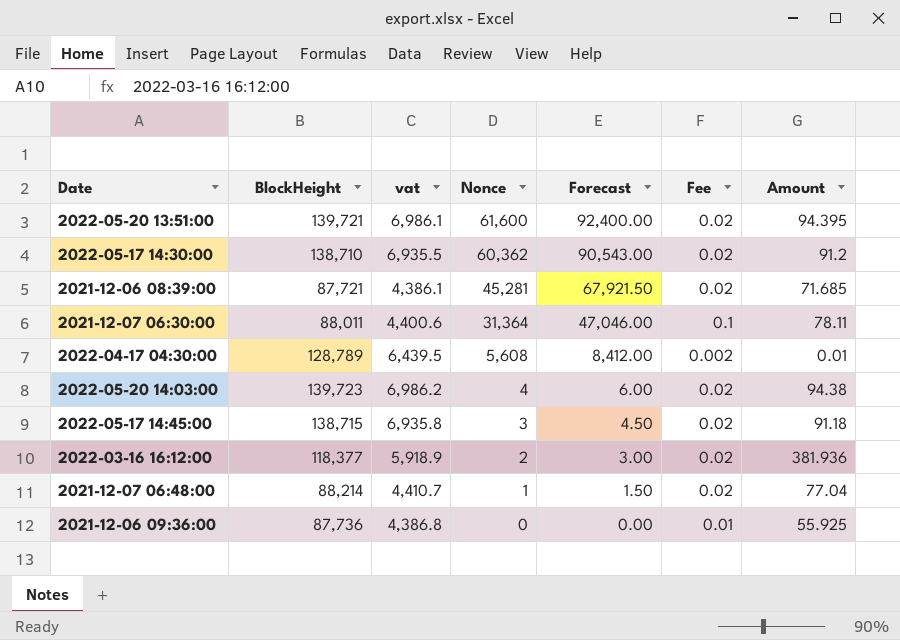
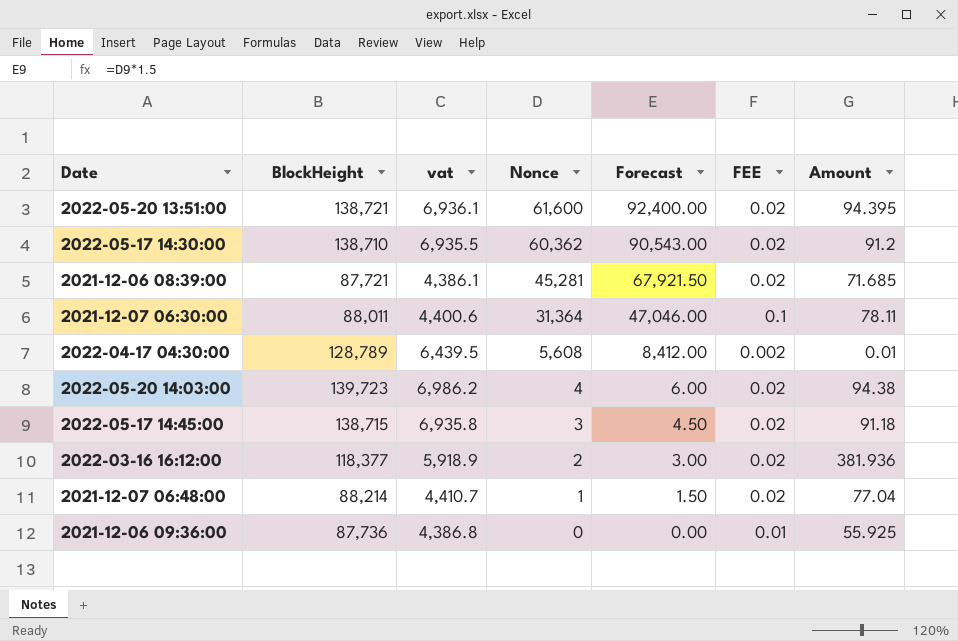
column name: Fee -> FEE
2022-05-20 13:51:00 | BlockHeight: 139,721 -> 138,721
2022-05-20 13:51:00 | vat: 6,986.1 -> 6,936.1

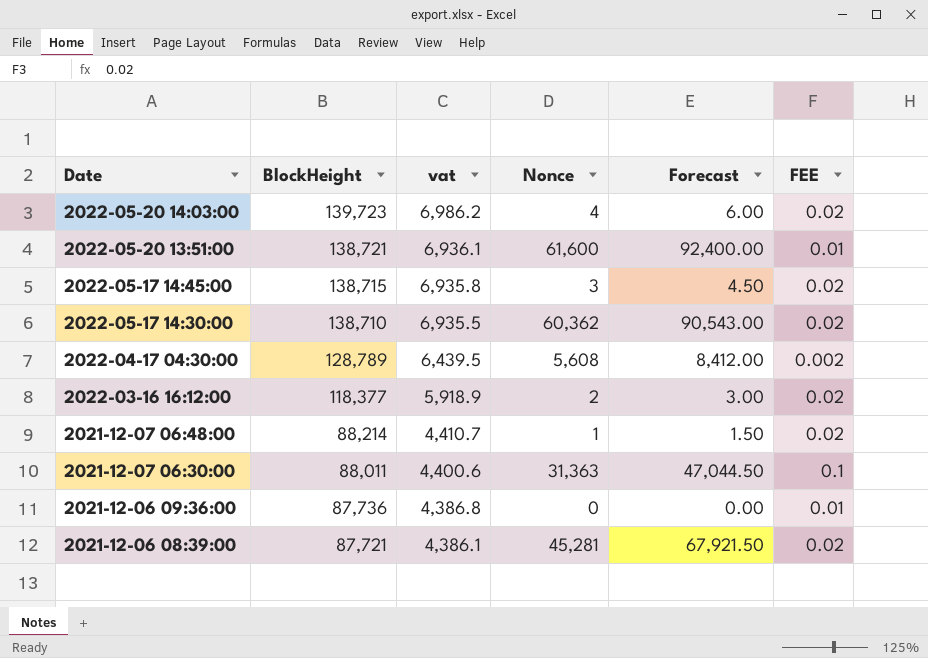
row order: Nonce descending -> Date descending
column Amount | position: 7 -> none
2022-05-20 13:51:00 | FEE: 0.02 -> 0.01
2021-12-07 06:30:00 | Nonce: 31,364 -> 31,363
2021-12-07 06:30:00 | Forecast: 47,046.00 -> 47,044.50

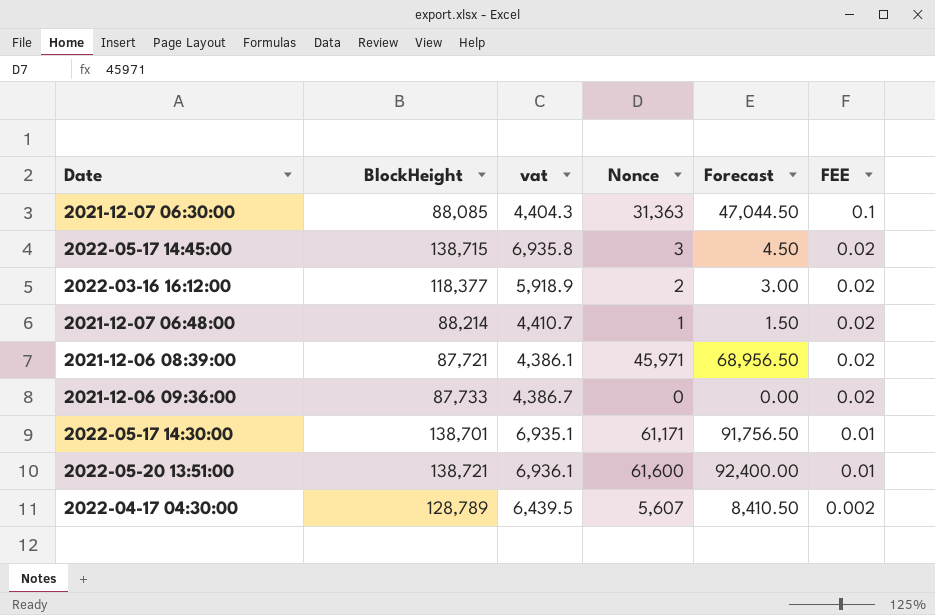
row order: Date descending -> FEE descending
row 2022-05-20 14:03:00: 139,723 | 6,986.2 | 4 | 6.00 | 0.02 -> none
2021-12-07 06:30:00 | BlockHeight: 88,011 -> 88,085
2021-12-07 06:30:00 | vat: 4,400.6 -> 4,404.3
2021-12-06 08:39:00 | Nonce: 45,281 -> 45,971
2021-12-06 08:39:00 | Forecast: 67,921.50 -> 68,956.50
2021-12-06 09:36:00 | BlockHeight: 87,736 -> 87,733
2021-12-06 09:36:00 | vat: 4,386.8 -> 4,386.7
2021-12-06 09:36:00 | FEE: 0.01 -> 0.02
2022-05-17 14:30:00 | BlockHeight: 138,710 -> 138,701
2022-05-17 14:30:00 | vat: 6,935.5 -> 6,935.1
2022-05-17 14:30:00 | Nonce: 60,362 -> 61,171
2022-05-17 14:30:00 | Forecast: 90,543.00 -> 91,756.50
2022-05-17 14:30:00 | FEE: 0.02 -> 0.01
2022-04-17 04:30:00 | Nonce: 5,608 -> 5,607
2022-04-17 04:30:00 | Forecast: 8,412.00 -> 8,410.50

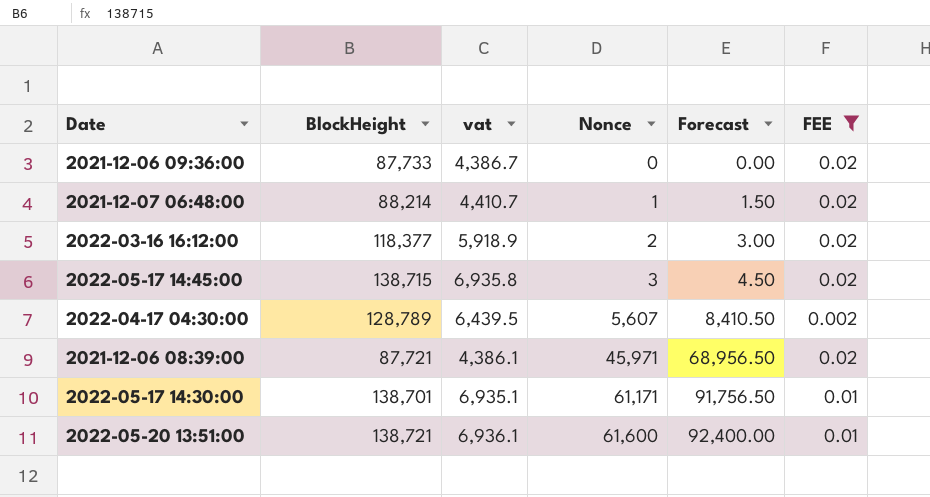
filter: none -> FEE != 0.1
row order: FEE descending -> Nonce ascending

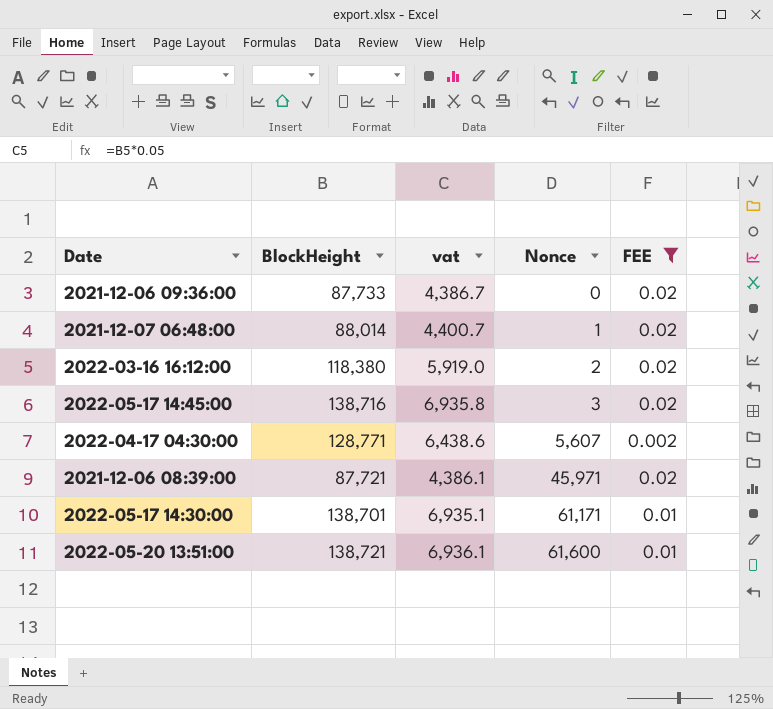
column Forecast | formula: [Nonce] * 1.5 -> none
2021-12-07 06:48:00 | BlockHeight: 88,214 -> 88,014
2021-12-07 06:48:00 | vat: 4,410.7 -> 4,400.7
2022-03-16 16:12:00 | BlockHeight: 118,377 -> 118,380
2022-03-16 16:12:00 | vat: 5,918.9 -> 5,919.0
2022-05-17 14:45:00 | BlockHeight: 138,715 -> 138,716
2022-04-17 04:30:00 | BlockHeight: 128,789 -> 128,771
2022-04-17 04:30:00 | vat: 6,439.5 -> 6,438.6

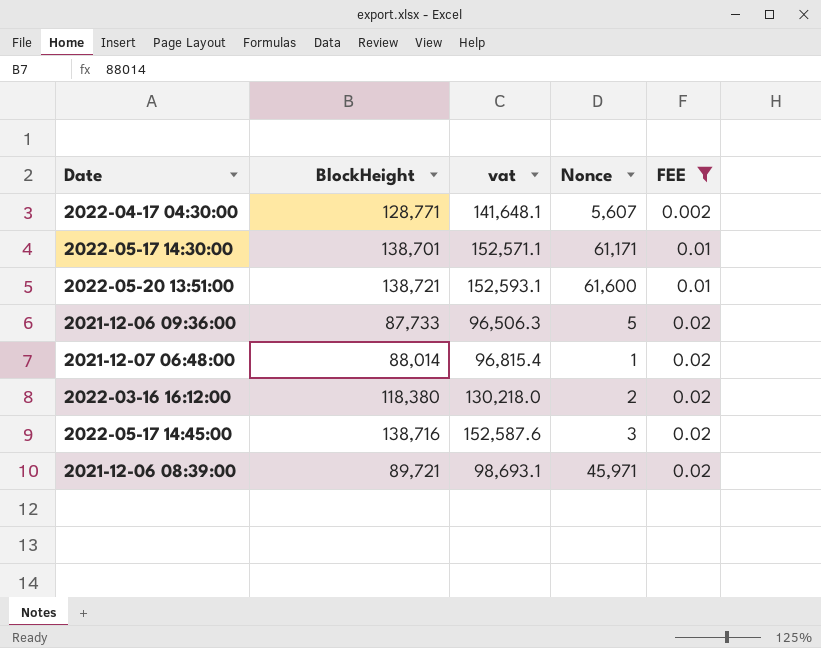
row order: Nonce ascending -> FEE ascending
column vat | formula: [BlockHeight] * 0.05 -> [BlockHeight] * 1.1
2021-12-06 09:36:00 | Nonce: 0 -> 5
2021-12-06 08:39:00 | BlockHeight: 87,721 -> 89,721

